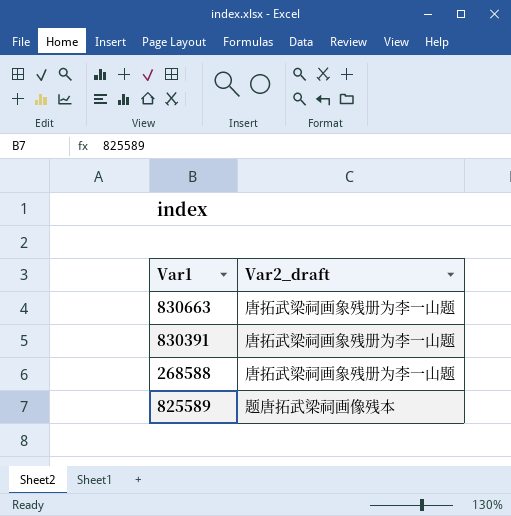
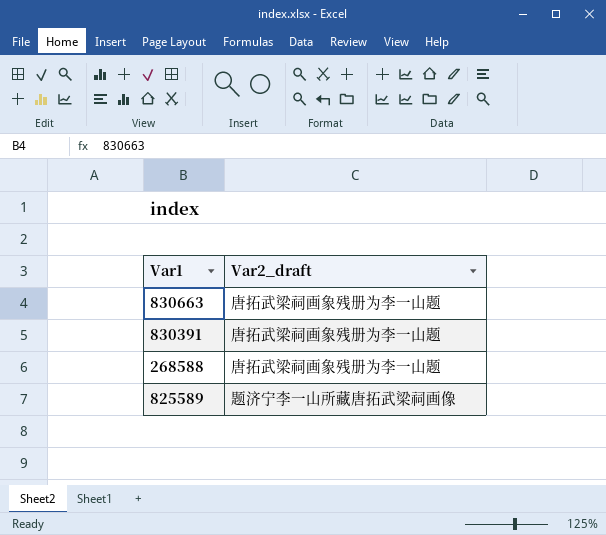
825589 | Var2_draft: 题唐拓武梁祠画像残本 -> 题济宁李一山所藏唐拓武梁祠画像

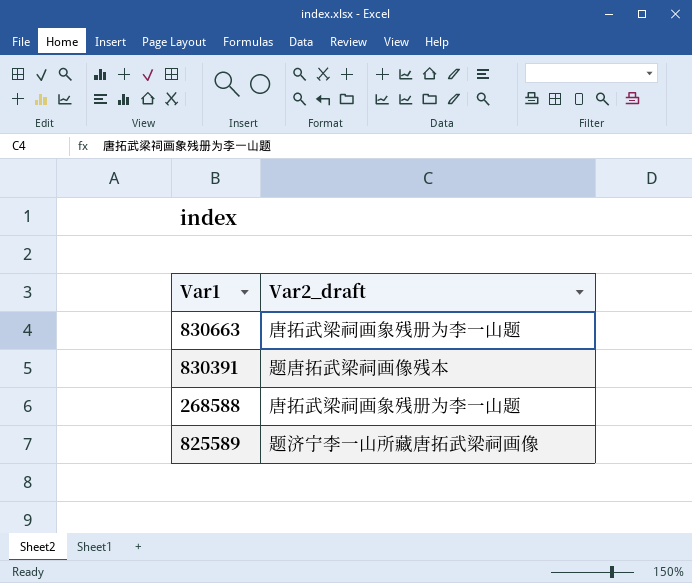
830391 | Var2_draft: 唐拓武梁祠画象残册为李一山题 -> 题唐拓武梁祠画像残本

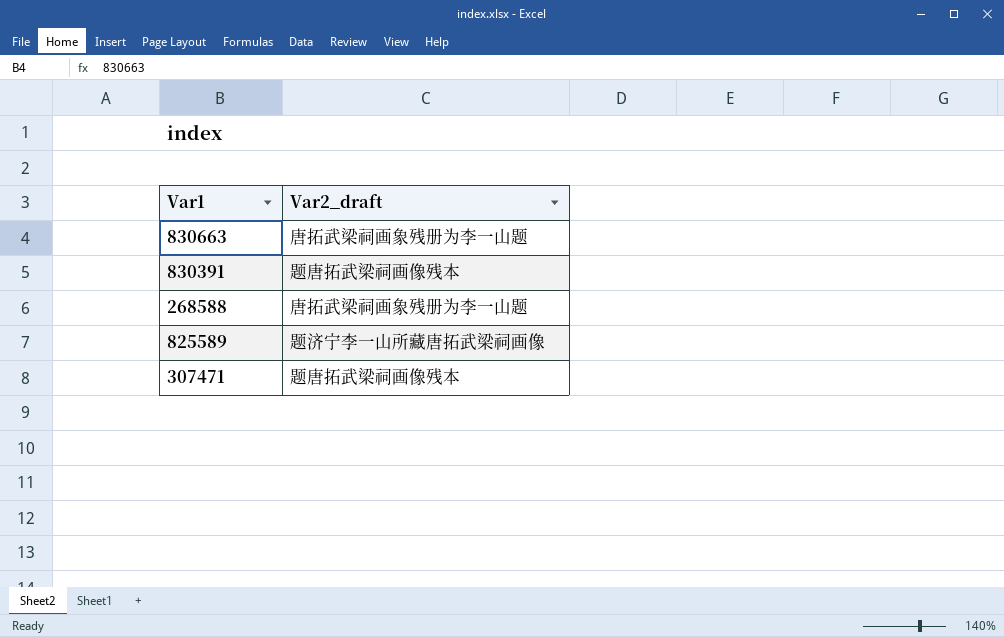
row 307471: none -> 题唐拓武梁祠画像残本

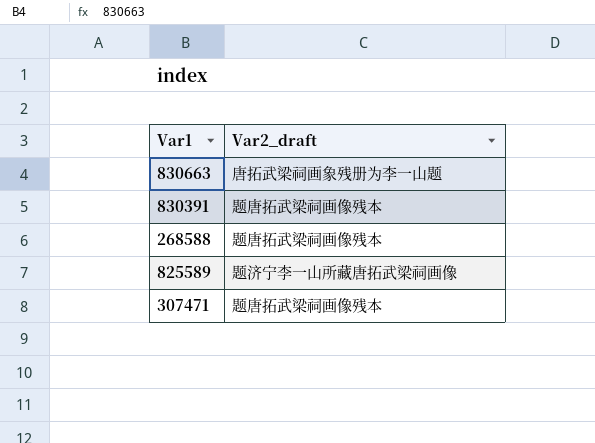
268588 | Var2_draft: 唐拓武梁祠画象残册为李一山题 -> 题唐拓武梁祠画像残本

